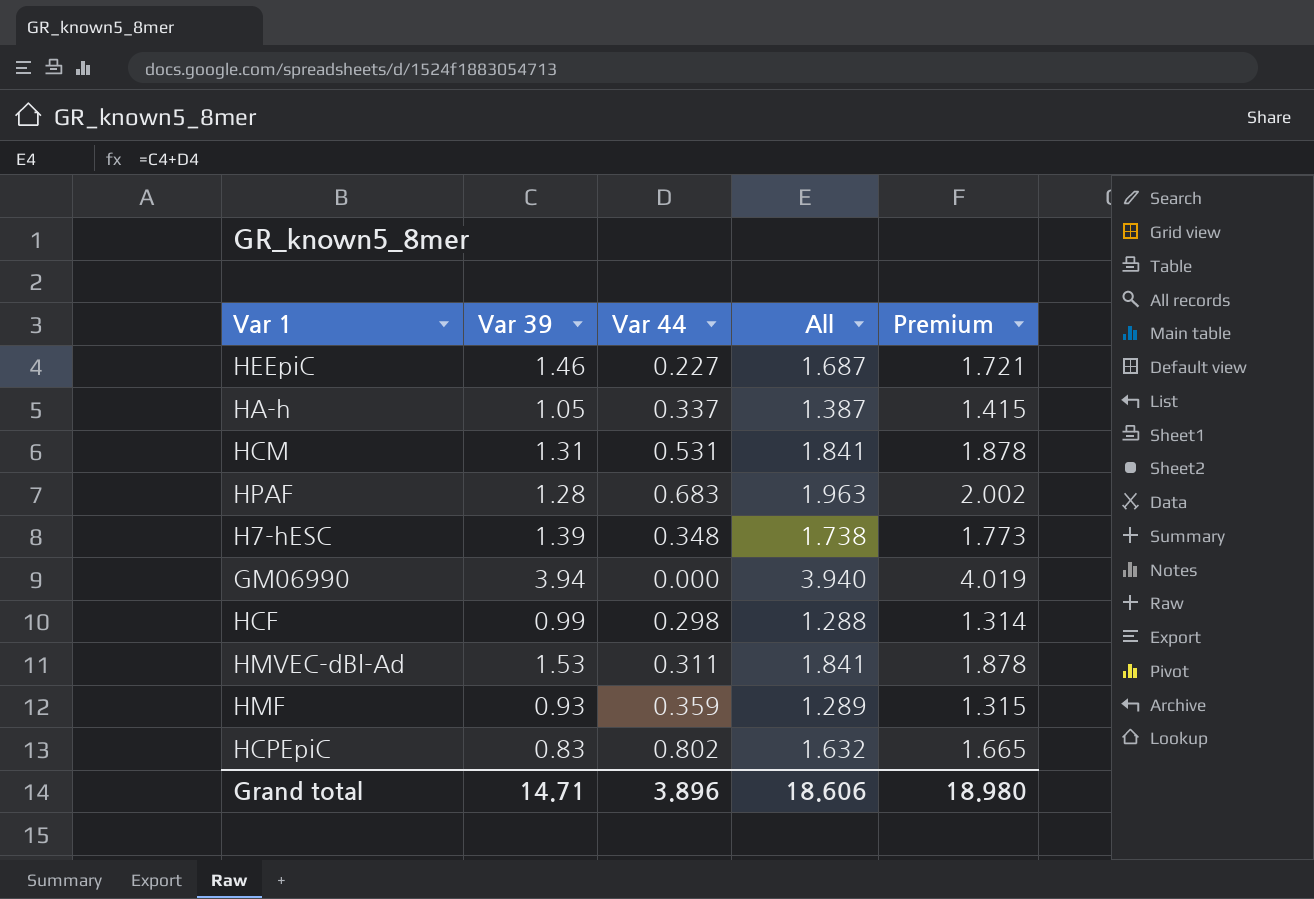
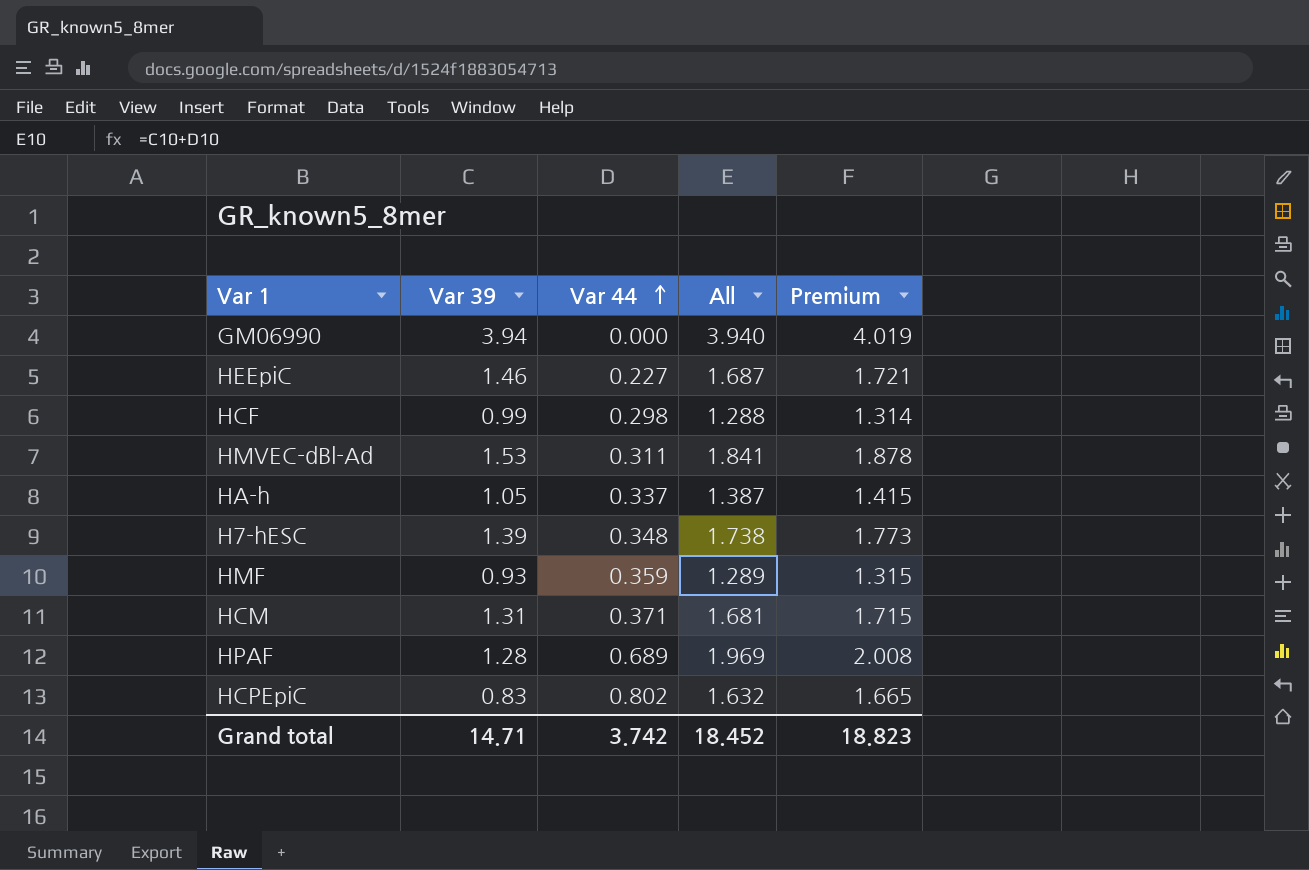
row order: none -> Var 44 ascending
HCM | Var 44: 0.531 -> 0.371
HCM | All: 1.841 -> 1.681
HCM | Premium: 1.878 -> 1.715
HPAF | Var 44: 0.683 -> 0.689
HPAF | All: 1.963 -> 1.969
HPAF | Premium: 2.002 -> 2.008
Grand total | Var 44: 3.896 -> 3.742
Grand total | All: 18.606 -> 18.452
Grand total | Premium: 18.980 -> 18.823

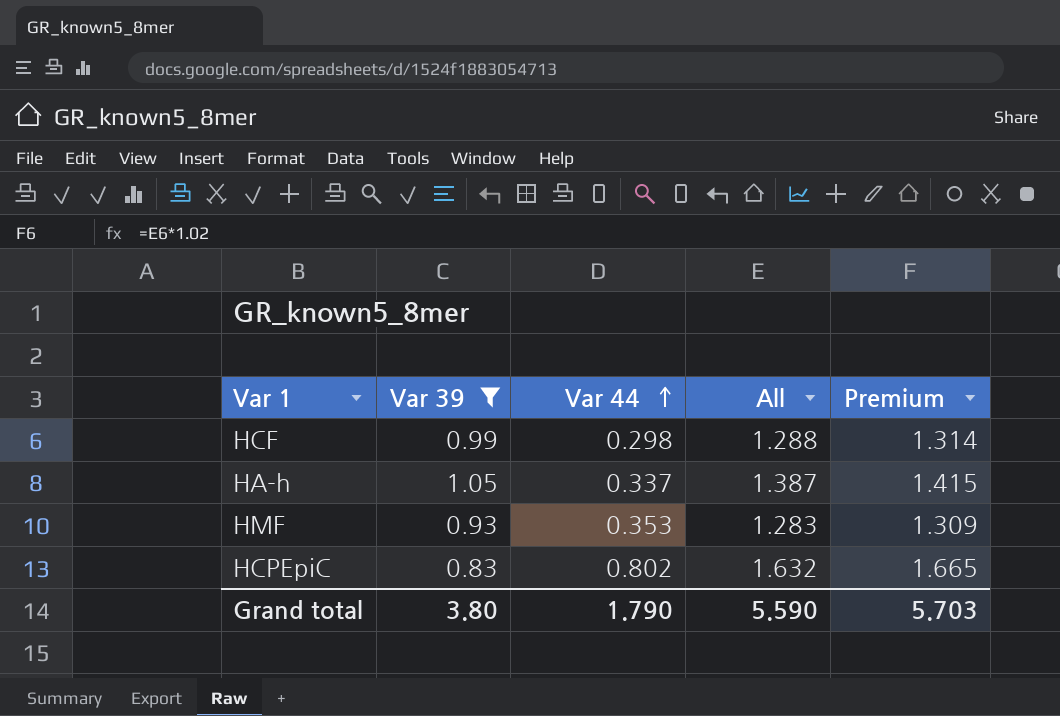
filter: none -> Var 39 <= 1.05
HMF | Var 44: 0.359 -> 0.353
HMF | All: 1.289 -> 1.283
HMF | Premium: 1.315 -> 1.309
Grand total | Var 39: 14.71 -> 3.80
Grand total | Var 44: 3.742 -> 1.790
Grand total | All: 18.452 -> 5.590
Grand total | Premium: 18.823 -> 5.703

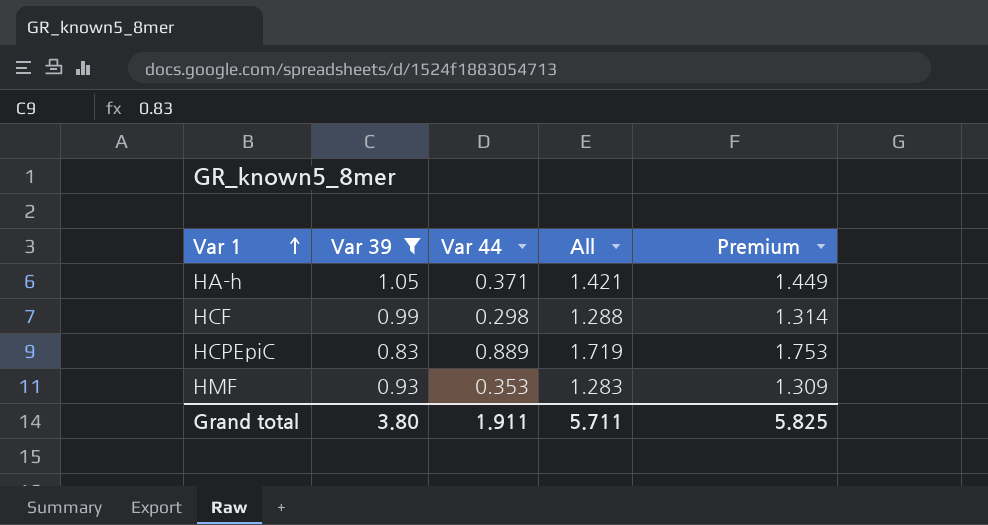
row order: Var 44 ascending -> Var 1 ascending
HA-h | Var 44: 0.337 -> 0.371
HA-h | All: 1.387 -> 1.421
HA-h | Premium: 1.415 -> 1.449
HCPEpiC | Var 44: 0.802 -> 0.889
HCPEpiC | All: 1.632 -> 1.719
HCPEpiC | Premium: 1.665 -> 1.753
Grand total | Var 44: 1.790 -> 1.911
Grand total | All: 5.590 -> 5.711
Grand total | Premium: 5.703 -> 5.825

